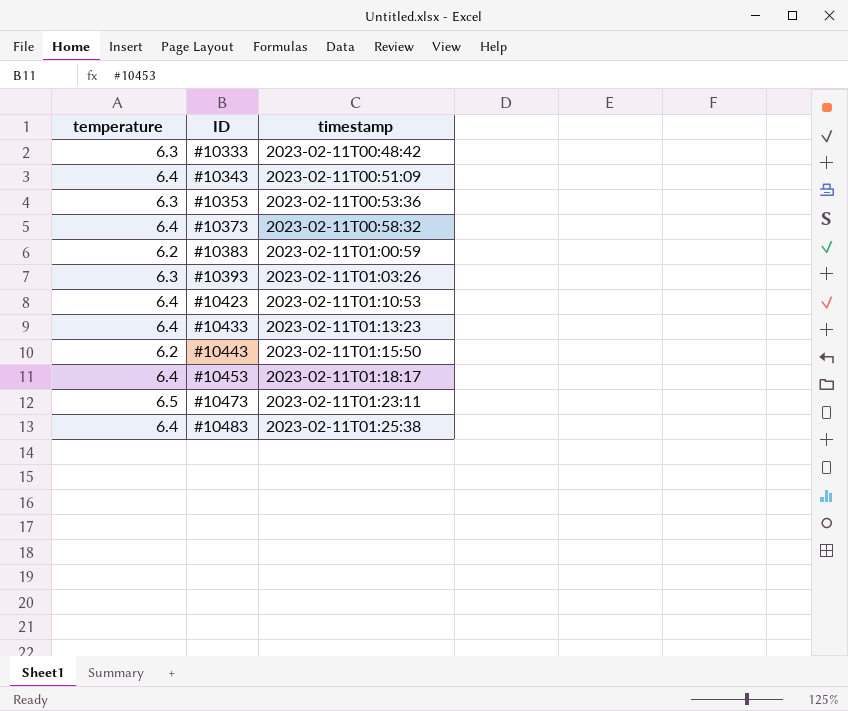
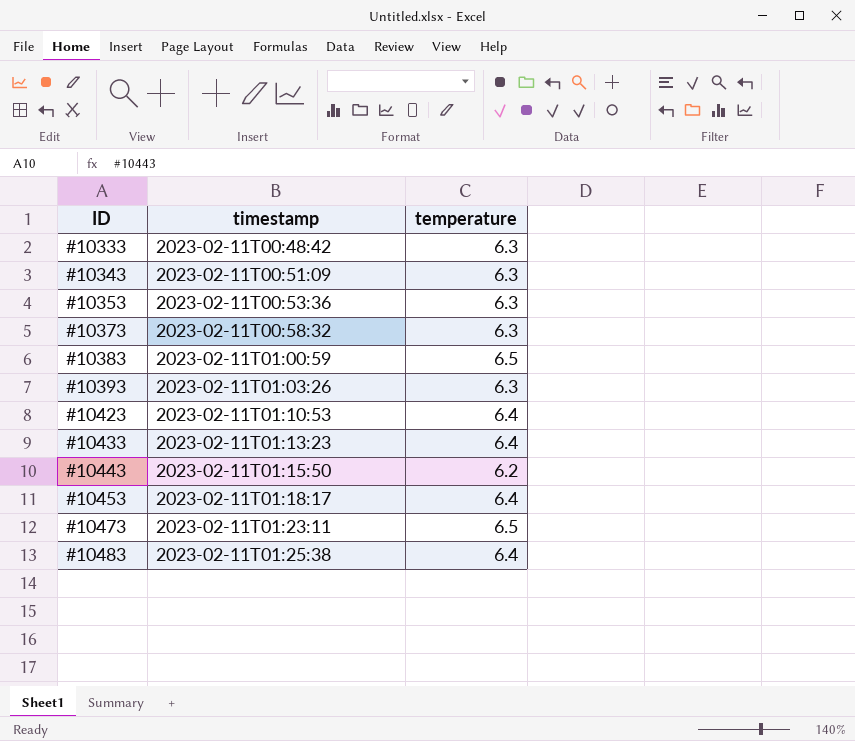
column temperature | position: 1 -> 3
#10343 | temperature: 6.4 -> 6.3
#10373 | temperature: 6.4 -> 6.3
#10383 | temperature: 6.2 -> 6.5

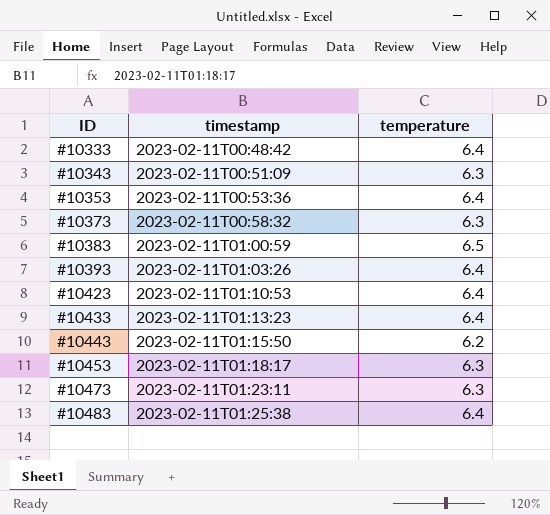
#10333 | temperature: 6.3 -> 6.4
#10353 | temperature: 6.3 -> 6.4
#10393 | temperature: 6.3 -> 6.4
#10453 | temperature: 6.4 -> 6.3
#10473 | temperature: 6.5 -> 6.3

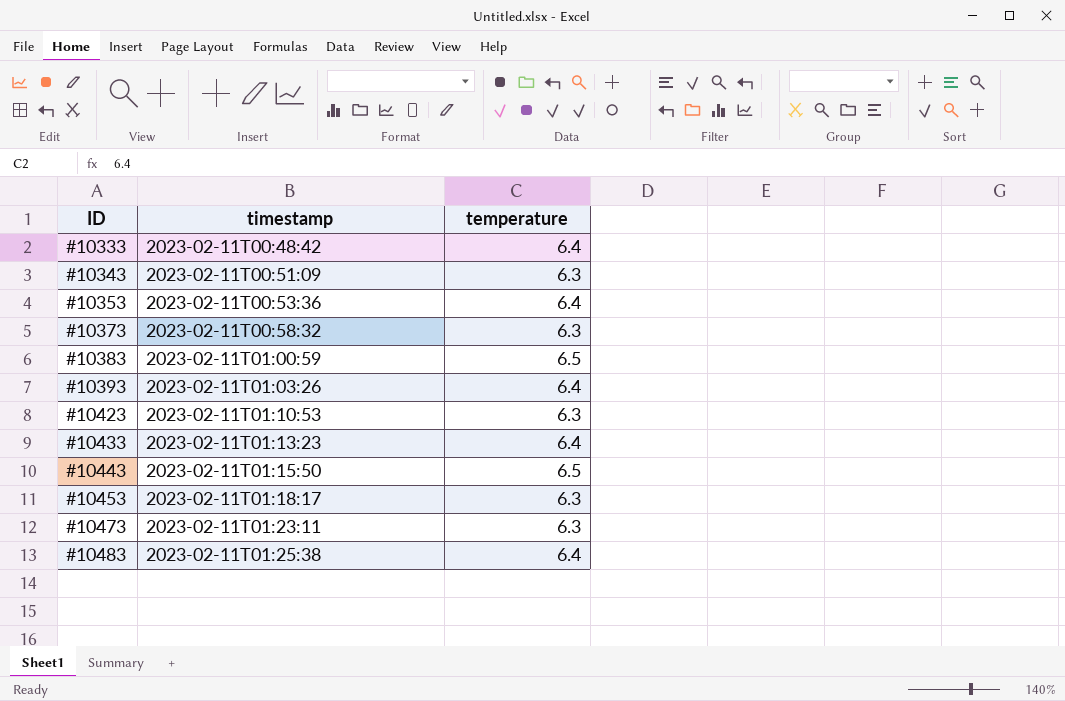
#10423 | temperature: 6.4 -> 6.3
#10443 | temperature: 6.2 -> 6.5

